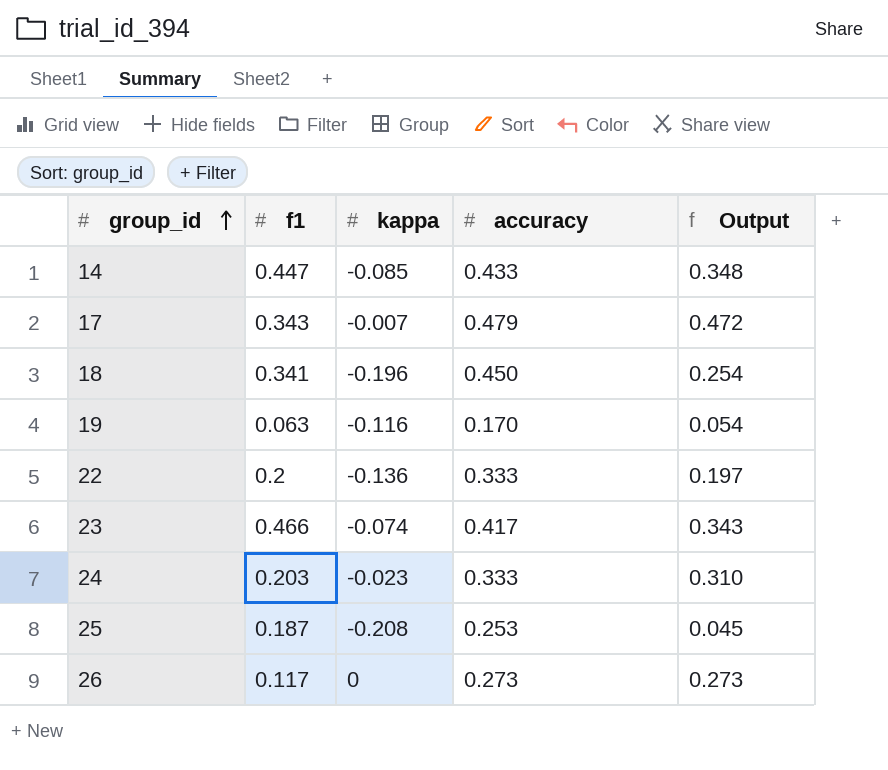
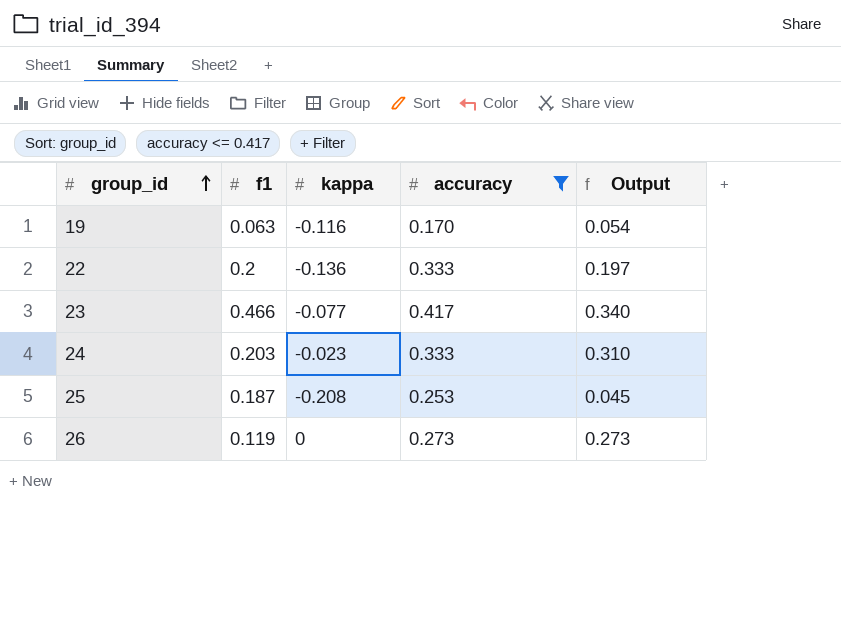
filter: none -> accuracy <= 0.417
23 | kappa: -0.074 -> -0.077
23 | Output: 0.343 -> 0.340
26 | f1: 0.117 -> 0.119

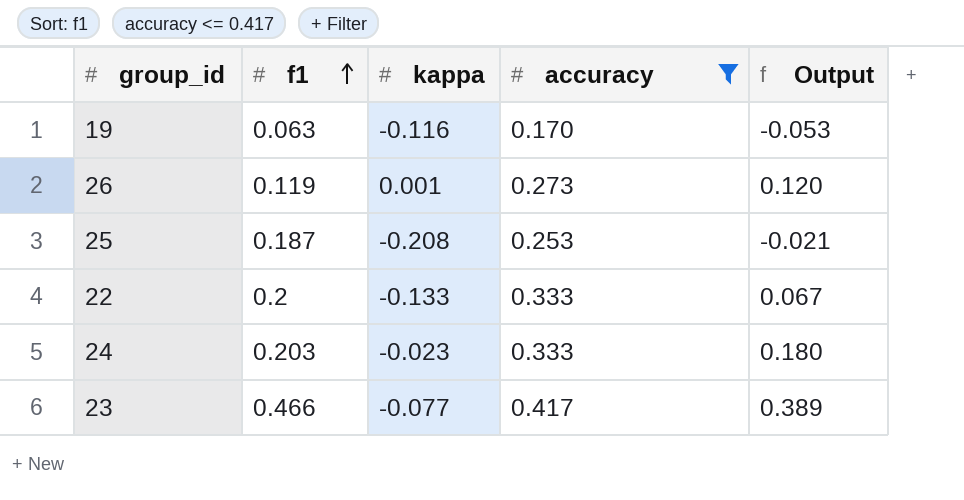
row order: group_id ascending -> f1 ascending
column Output | formula: [kappa] + [accuracy] -> [f1] + [kappa]
26 | kappa: 0 -> 0.001
22 | kappa: -0.136 -> -0.133

